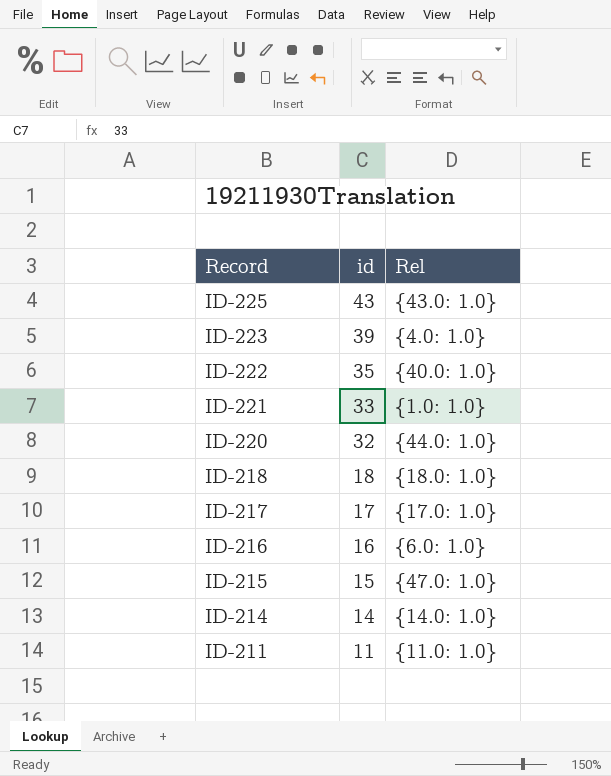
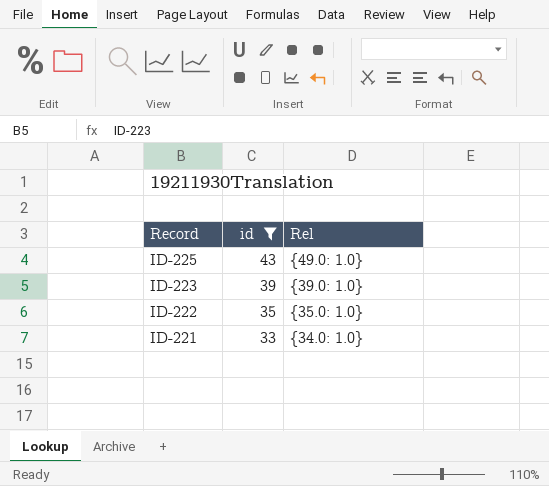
filter: none -> id >= 33
ID-225 | Rel: {43.0: 1.0} -> {49.0: 1.0}
ID-223 | Rel: {4.0: 1.0} -> {39.0: 1.0}
ID-222 | Rel: {40.0: 1.0} -> {35.0: 1.0}
ID-221 | Rel: {1.0: 1.0} -> {34.0: 1.0}

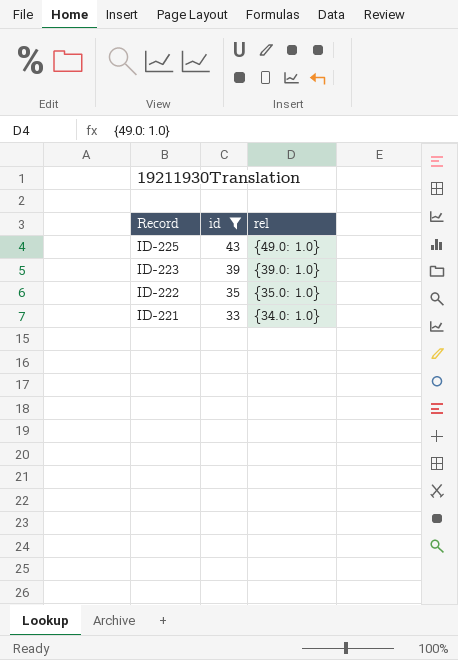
column name: Rel -> rel

